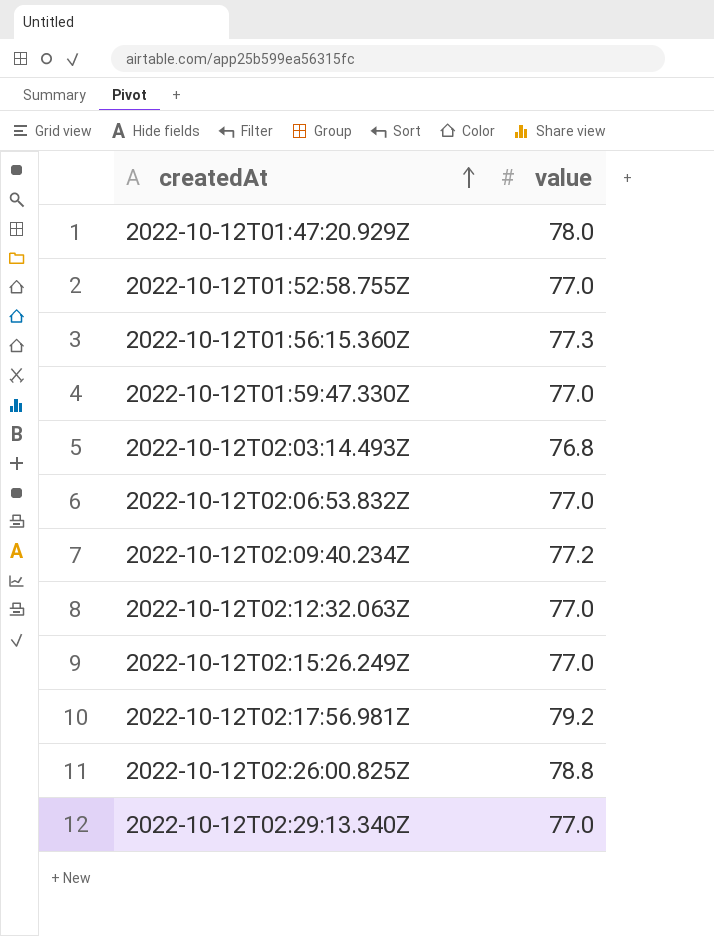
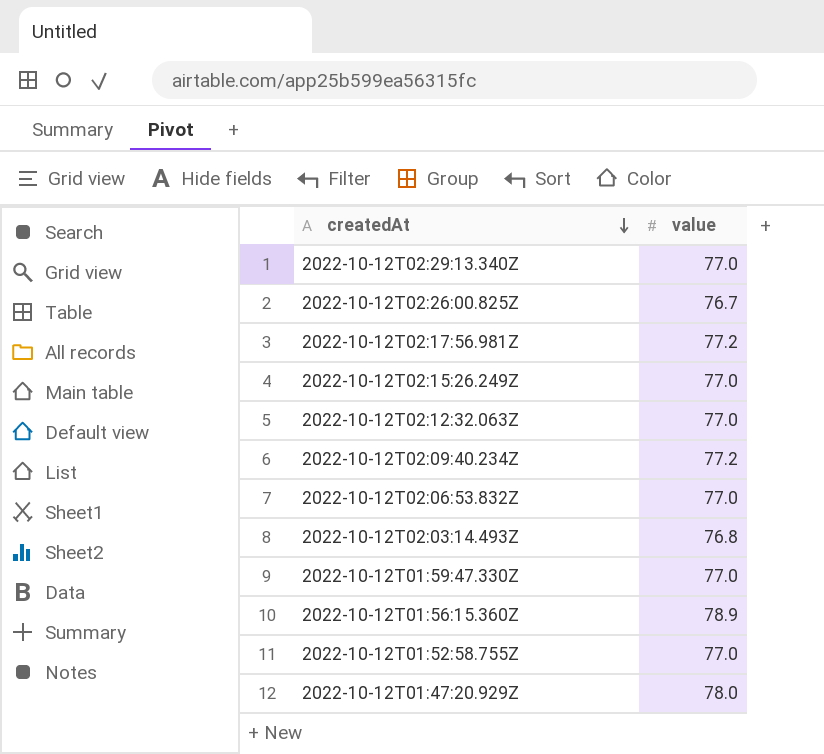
row order: createdAt ascending -> createdAt descending
2022-10-12T02:26:00.825Z | value: 78.8 -> 76.7
2022-10-12T02:17:56.981Z | value: 79.2 -> 77.2
2022-10-12T01:56:15.360Z | value: 77.3 -> 78.9

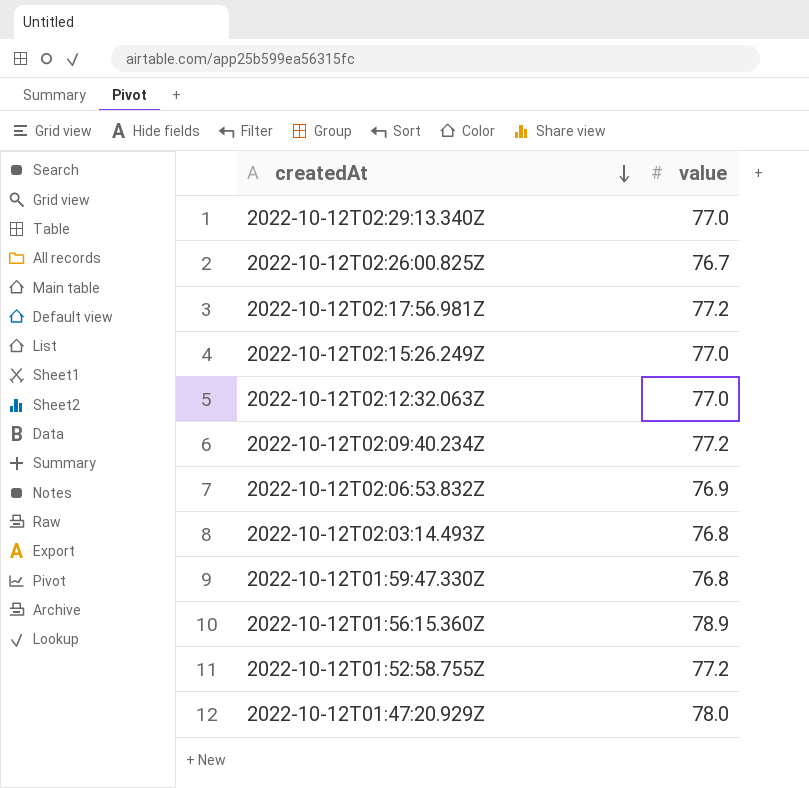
2022-10-12T02:06:53.832Z | value: 77.0 -> 76.9
2022-10-12T01:59:47.330Z | value: 77.0 -> 76.8
2022-10-12T01:52:58.755Z | value: 77.0 -> 77.2

